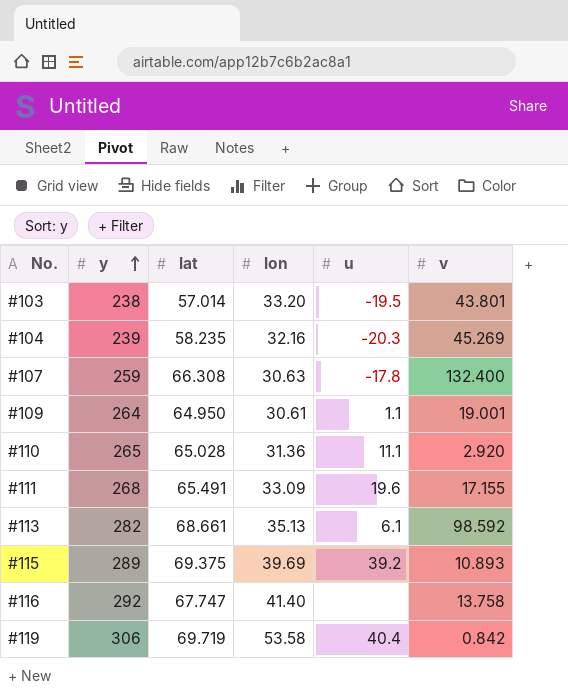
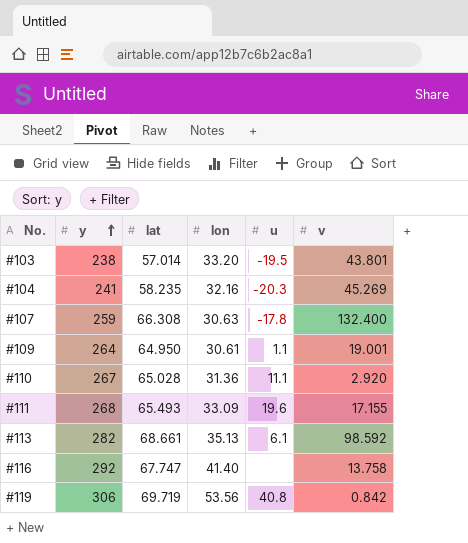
row #115: 289 | 69.375 | 39.69 | 39.2 | 10.893 -> none
#104 | y: 239 -> 241
#110 | y: 265 -> 267
#111 | lat: 65.491 -> 65.493
#119 | lon: 53.58 -> 53.56
#119 | u: 40.4 -> 40.8

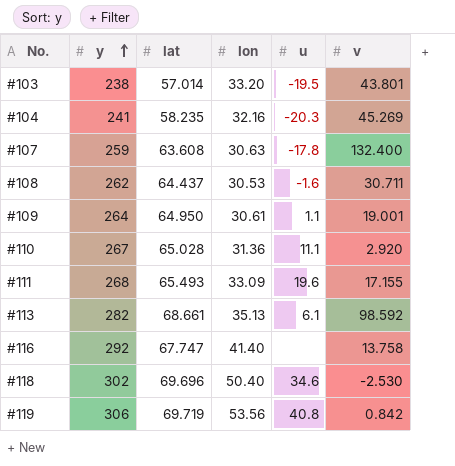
#107 | lat: 66.308 -> 63.608
row #108: none -> 262 | 64.437 | 30.53 | -1.6 | 30.711
row #118: none -> 302 | 69.696 | 50.40 | 34.6 | -2.530

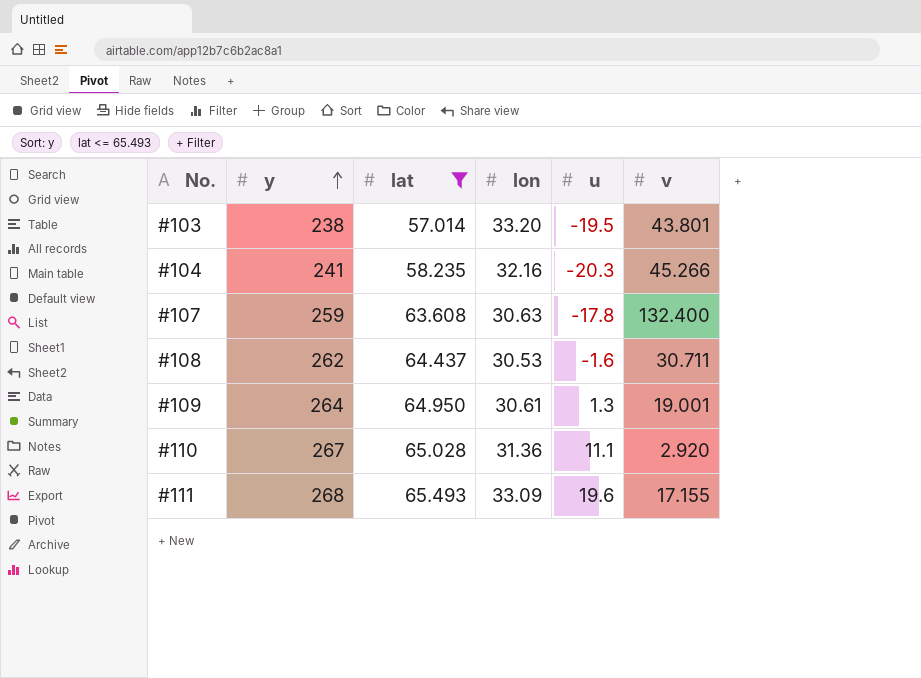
filter: none -> lat <= 65.493
#104 | v: 45.269 -> 45.266
#109 | u: 1.1 -> 1.3

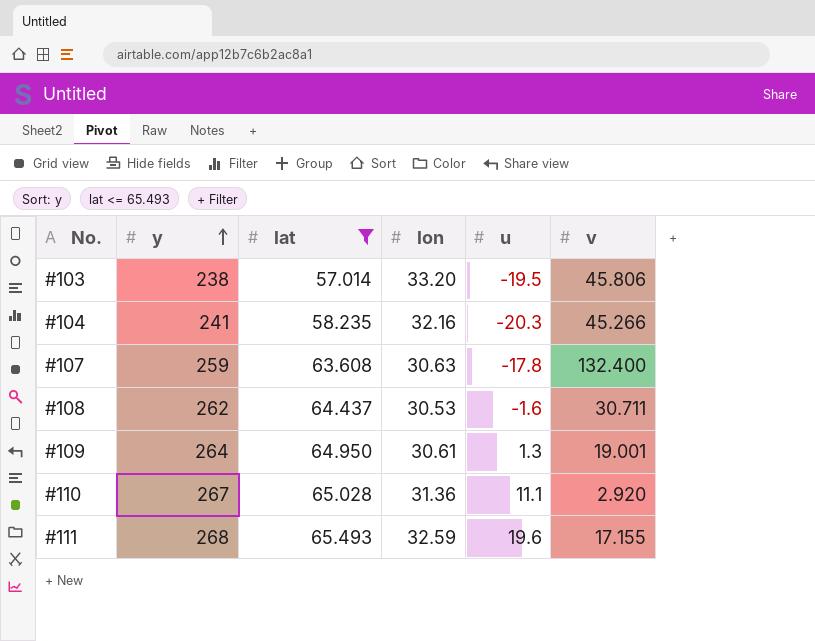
#103 | v: 43.801 -> 45.806
#111 | lon: 33.09 -> 32.59

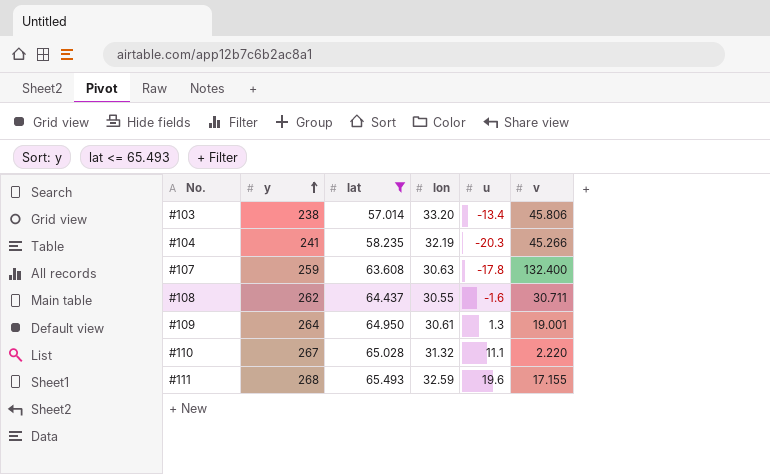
#103 | u: -19.5 -> -13.4
#104 | lon: 32.16 -> 32.19
#108 | lon: 30.53 -> 30.55
#110 | lon: 31.36 -> 31.32
#110 | v: 2.920 -> 2.220

